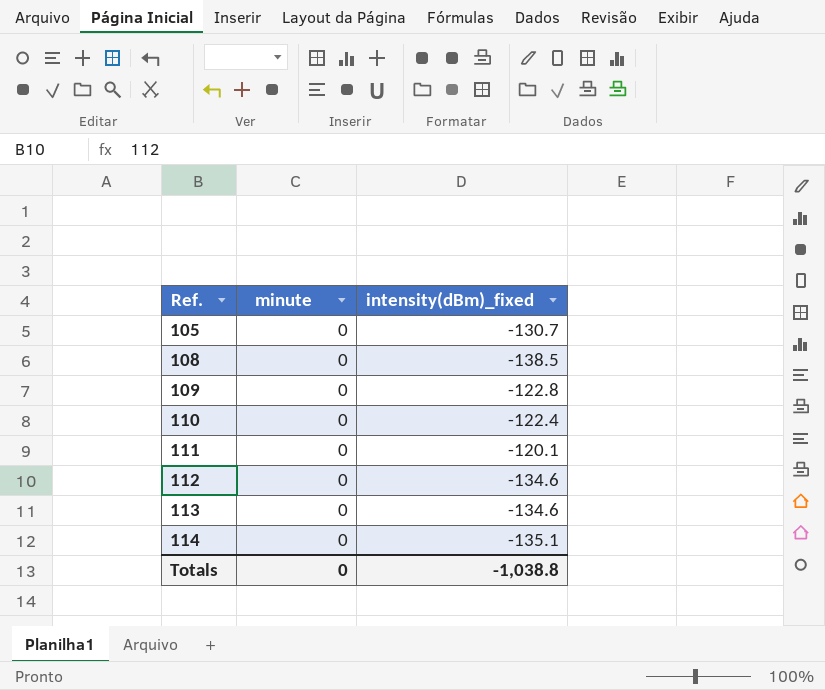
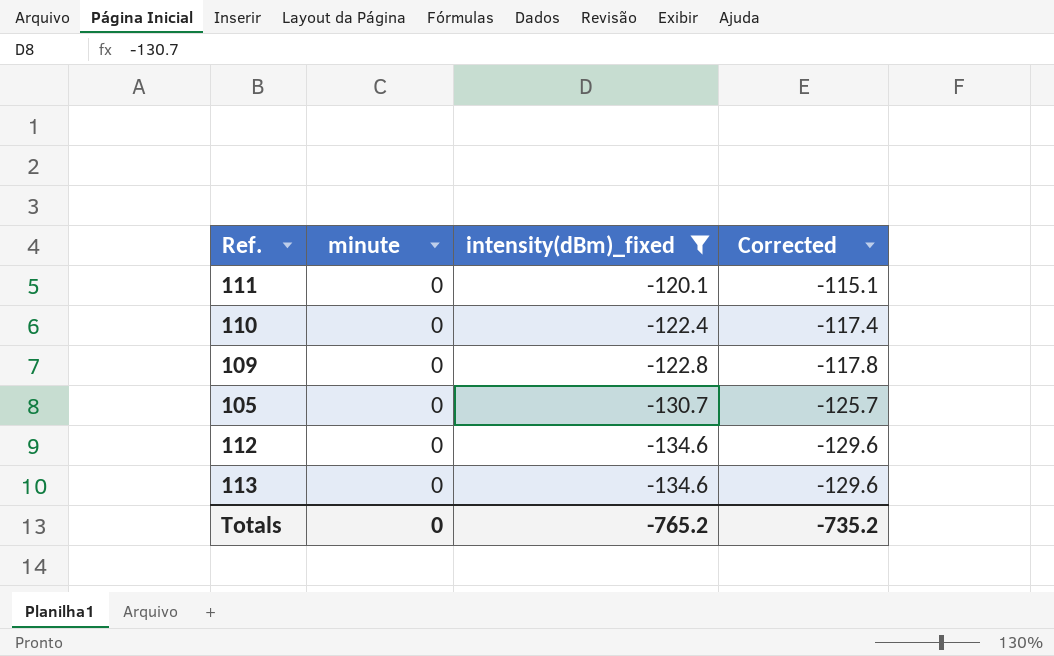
filter: none -> intensity(dBm)_fixed >= -134.6
row order: Ref. ascending -> intensity(dBm)_fixed descending
column Corrected | formula: none -> [intensity(dBm)_fixed] + 5
Totals | intensity(dBm)_fixed: -1,038.8 -> -765.2

